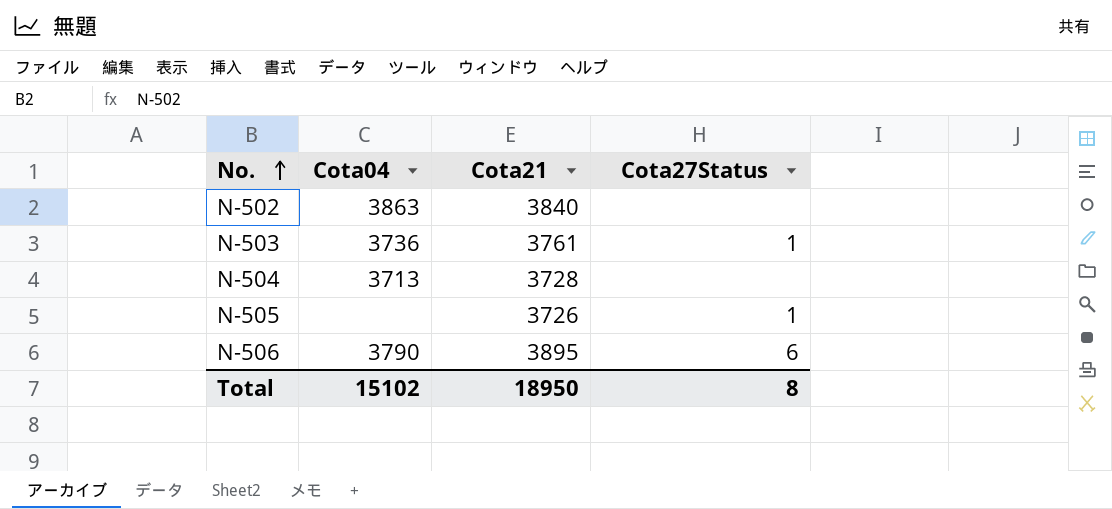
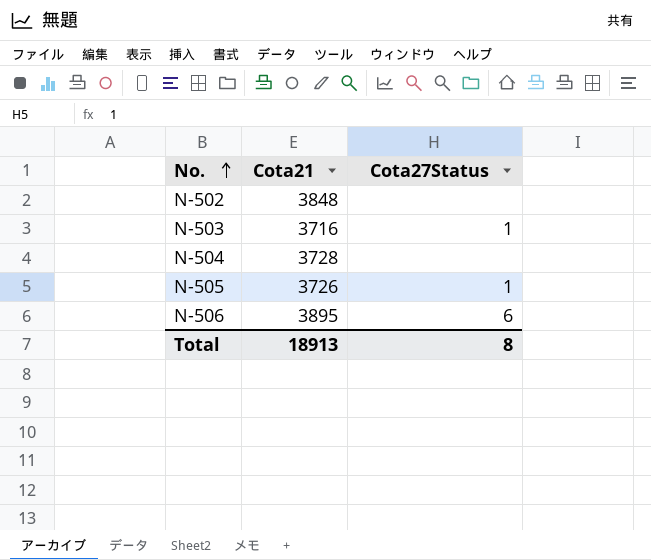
column Cota04 | position: 2 -> none
N-502 | Cota21: 3840 -> 3848
N-503 | Cota21: 3761 -> 3716
Total | Cota21: 18950 -> 18913

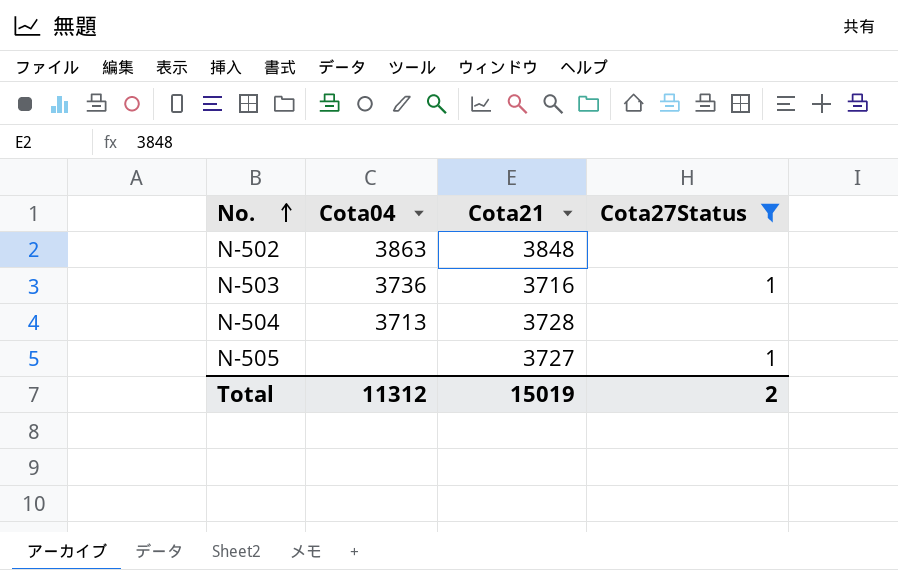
filter: none -> Cota27Status != 6
column Cota04 | position: none -> 2
N-505 | Cota21: 3726 -> 3727
Total | Cota21: 18913 -> 15019
Total | Cota27Status: 8 -> 2

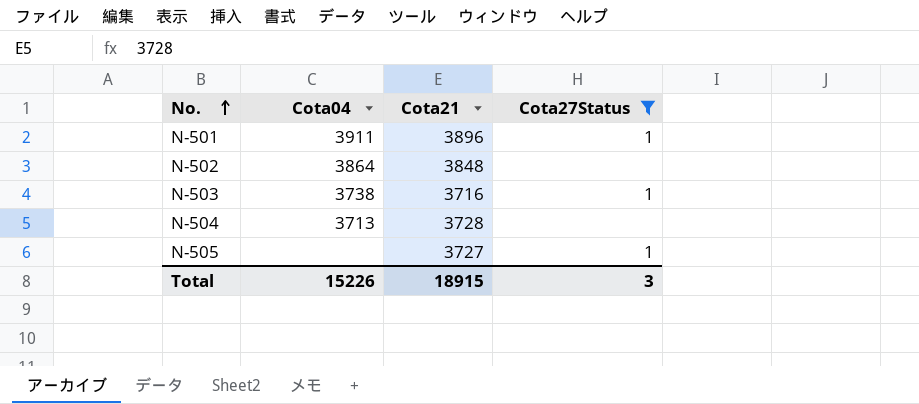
row N-501: none -> 3911 | 3896 | 1
N-502 | Cota04: 3863 -> 3864
N-503 | Cota04: 3736 -> 3738
Total | Cota04: 11312 -> 15226
Total | Cota21: 15019 -> 18915
Total | Cota27Status: 2 -> 3

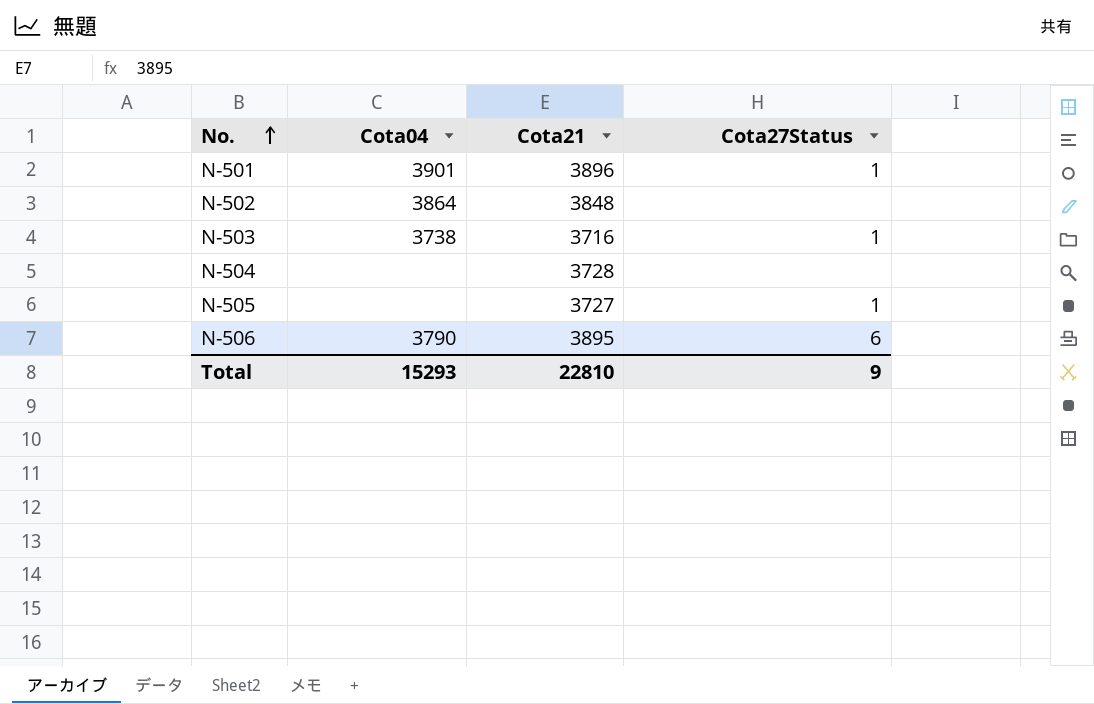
filter: Cota27Status != 6 -> none
N-501 | Cota04: 3911 -> 3901
N-504 | Cota04: 3713 -> none
Total | Cota04: 15226 -> 15293
Total | Cota21: 18915 -> 22810
Total | Cota27Status: 3 -> 9

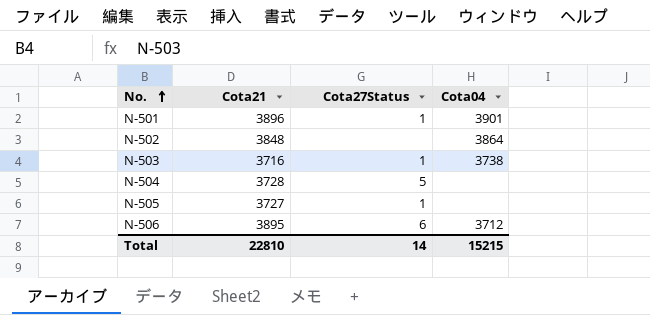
column Cota04 | position: 2 -> 4
N-504 | Cota27Status: none -> 5
N-506 | Cota04: 3790 -> 3712
Total | Cota27Status: 9 -> 14
Total | Cota04: 15293 -> 15215

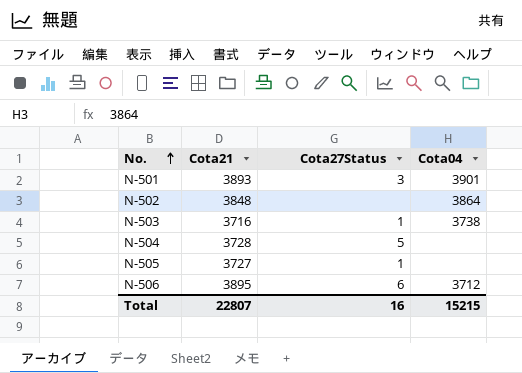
N-501 | Cota21: 3896 -> 3893
N-501 | Cota27Status: 1 -> 3
Total | Cota21: 22810 -> 22807
Total | Cota27Status: 14 -> 16

